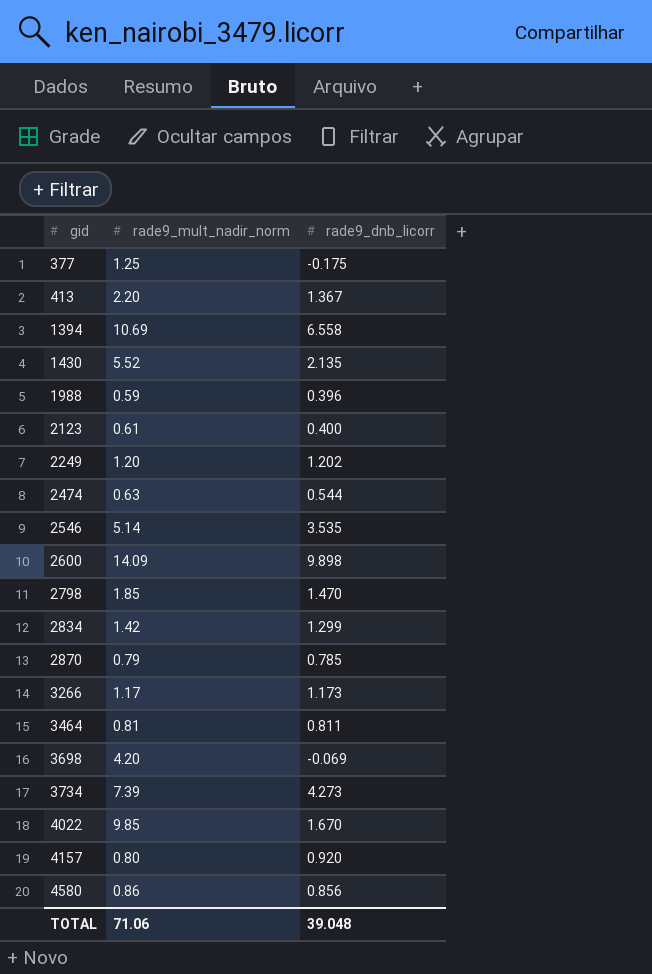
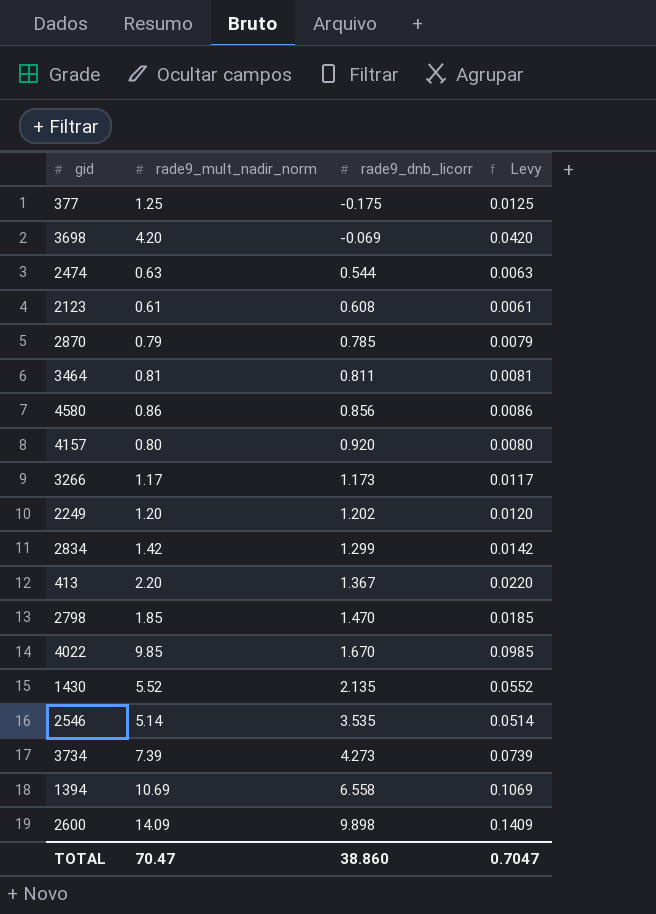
row order: gid ascending -> rade9_dnb_licorr ascending
column Levy | formula: none -> [rade9_mult_nadir_norm] * 0.01
row 1988: 0.59 | 0.396 -> none
2123 | rade9_dnb_licorr: 0.400 -> 0.608
TOTAL | rade9_mult_nadir_norm: 71.06 -> 70.47
TOTAL | rade9_dnb_licorr: 39.048 -> 38.860

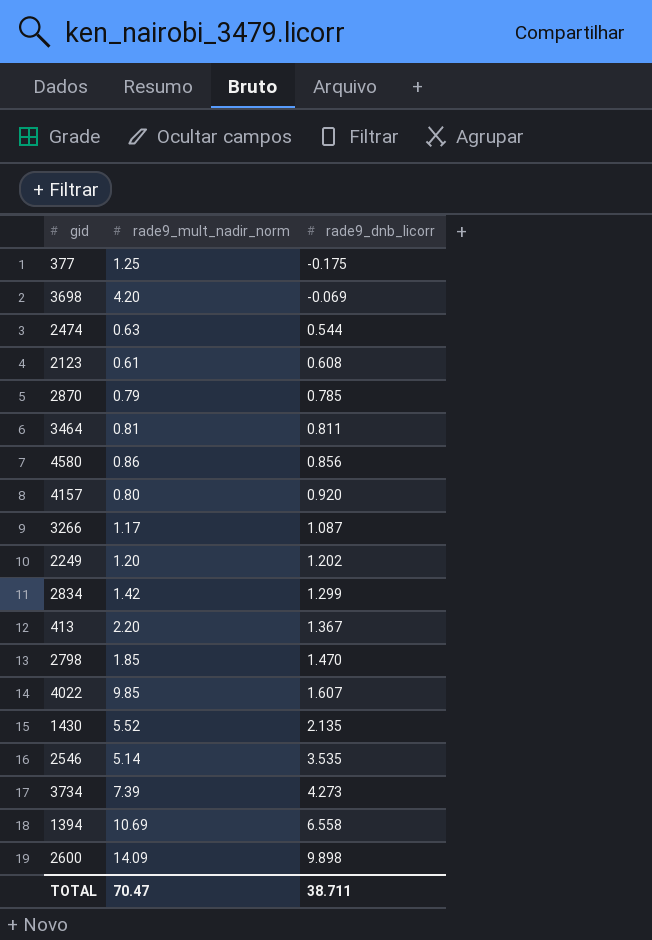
column Levy | formula: [rade9_mult_nadir_norm] * 0.01 -> none
3266 | rade9_dnb_licorr: 1.173 -> 1.087
4022 | rade9_dnb_licorr: 1.670 -> 1.607
TOTAL | rade9_dnb_licorr: 38.860 -> 38.711

